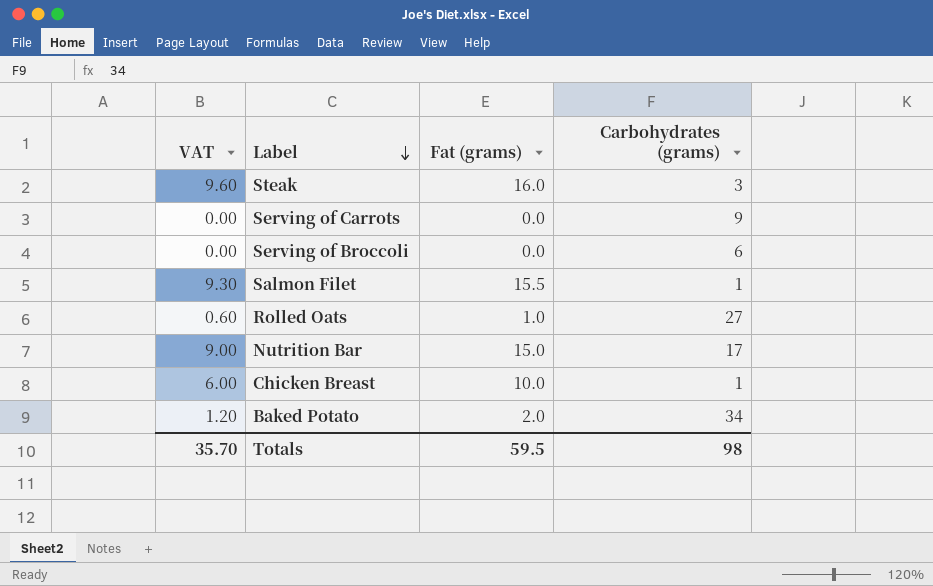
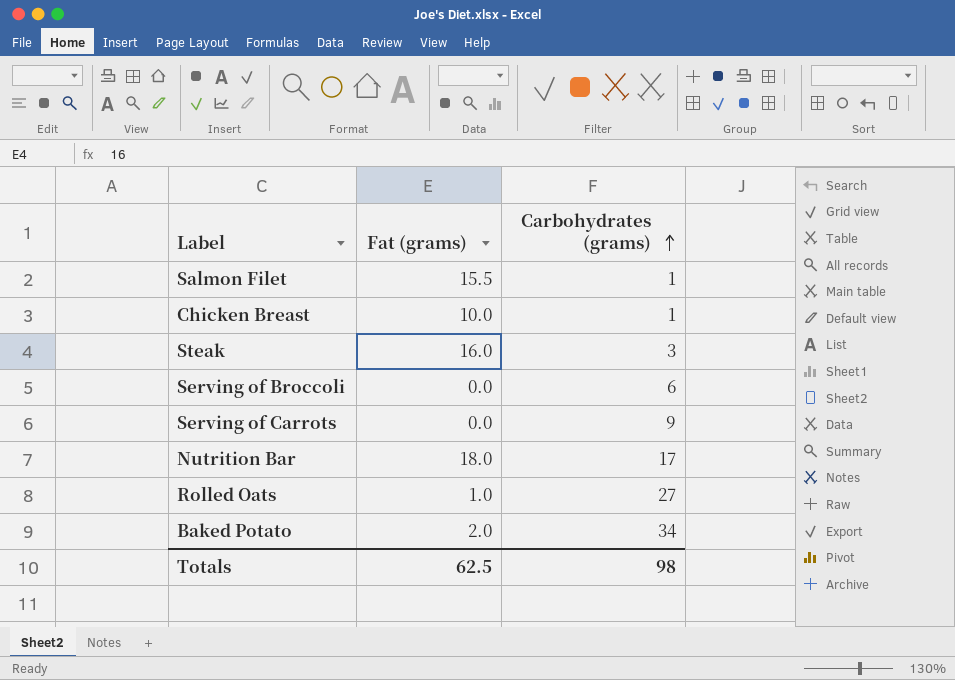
row order: Label descending -> Carbohydrates (grams) ascending
column VAT | formula: [Fat (grams)] * 0.6 -> none
Nutrition Bar | Fat (grams): 15.0 -> 18.0
Totals | Fat (grams): 59.5 -> 62.5

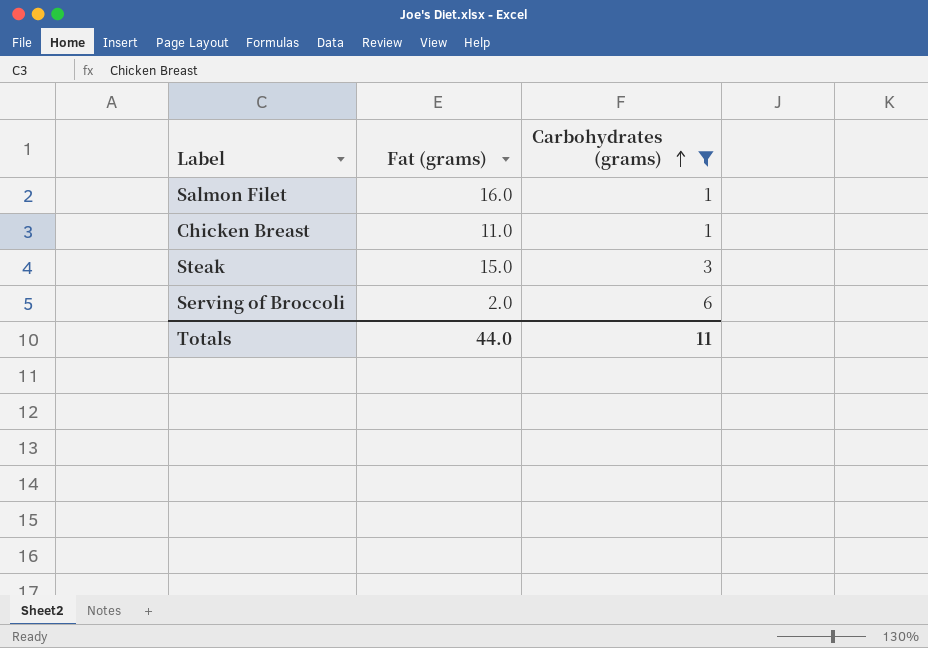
filter: none -> Carbohydrates (grams) <= 6
Salmon Filet | Fat (grams): 15.5 -> 16.0
Chicken Breast | Fat (grams): 10.0 -> 11.0
Steak | Fat (grams): 16.0 -> 15.0
Serving of Broccoli | Fat (grams): 0.0 -> 2.0
Totals | Fat (grams): 62.5 -> 44.0
Totals | Carbohydrates (grams): 98 -> 11

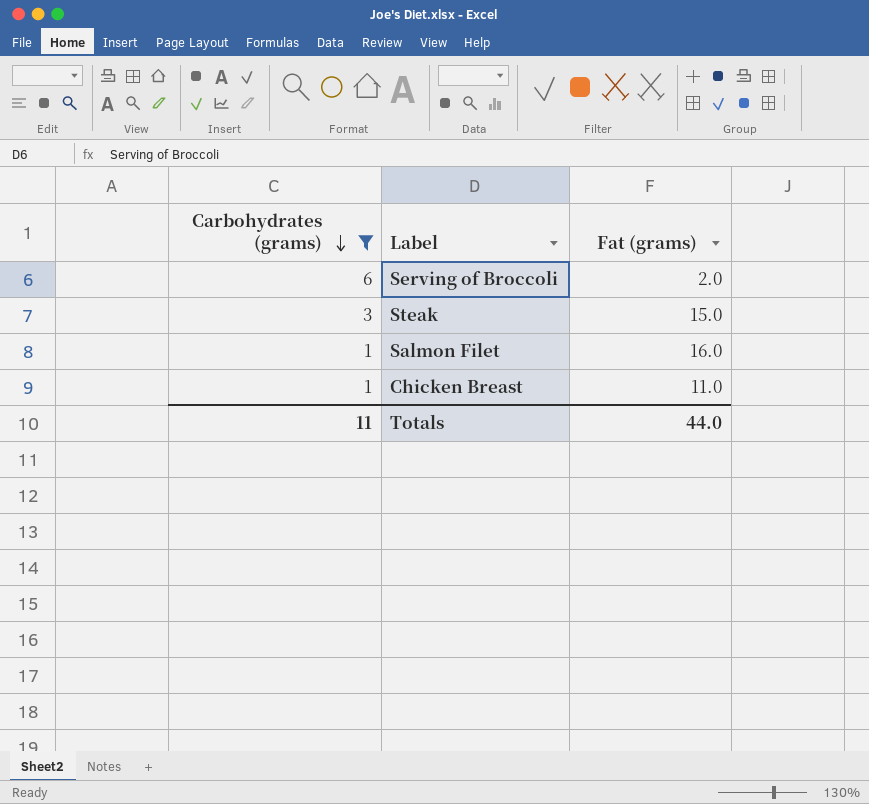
row order: Carbohydrates (grams) ascending -> Carbohydrates (grams) descending
column Carbohydrates (grams) | position: 3 -> 1

